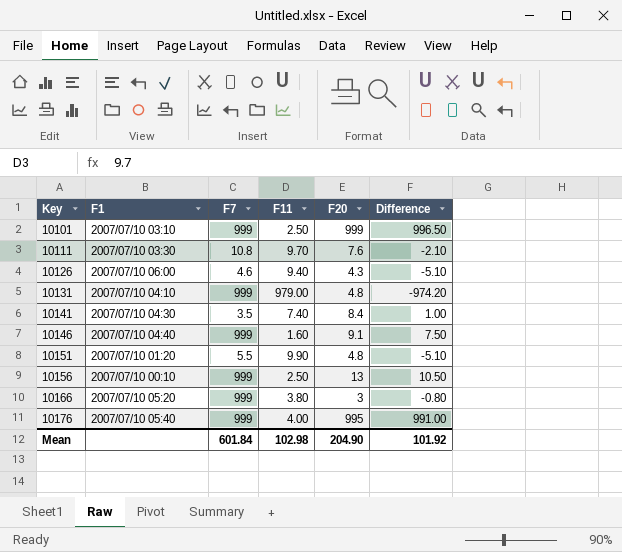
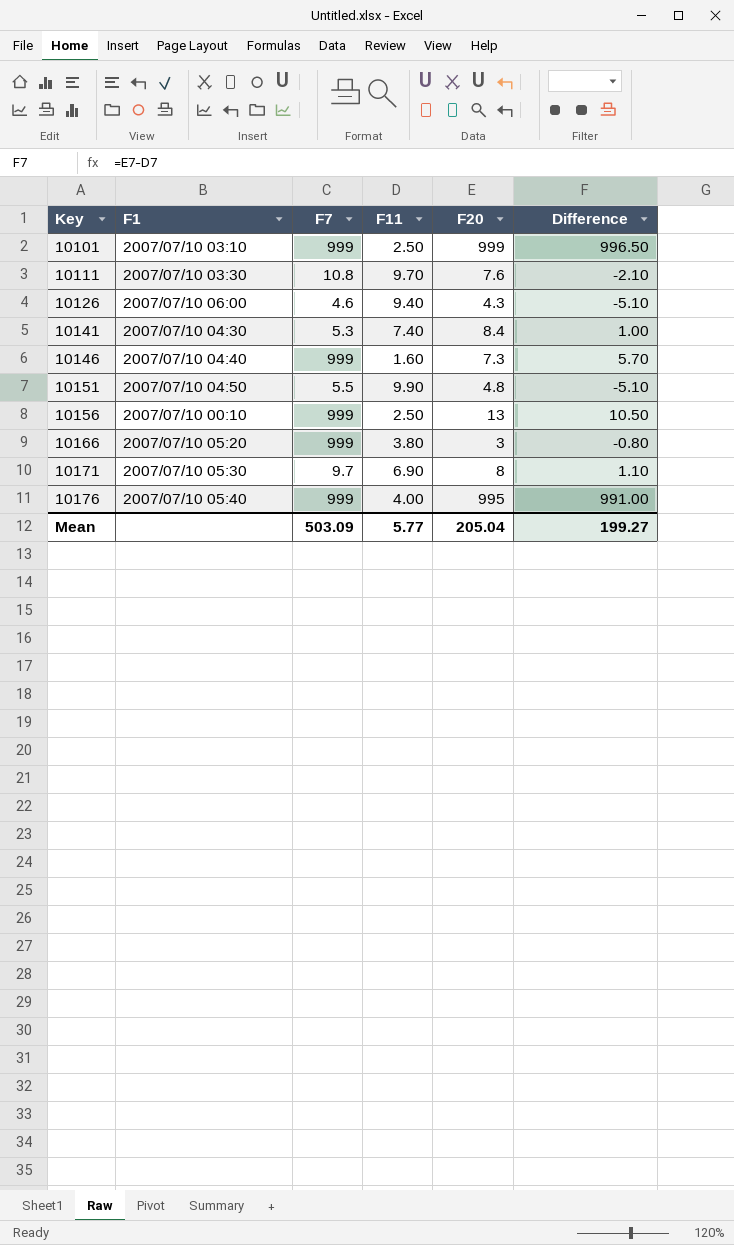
row 10131: 2007/07/10 04:10 | 999 | 979.00 | 4.8 | -974.20 -> none
10141 | F7: 3.5 -> 5.3
10146 | F20: 9.1 -> 7.3
10146 | Difference: 7.50 -> 5.70
10151 | F1: 2007/07/10 01:20 -> 2007/07/10 04:50
row 10171: none -> 2007/07/10 05:30 | 9.7 | 6.90 | 8 | 1.10
Mean | F7: 601.84 -> 503.09
Mean | F11: 102.98 -> 5.77
Mean | F20: 204.90 -> 205.04
Mean | Difference: 101.92 -> 199.27

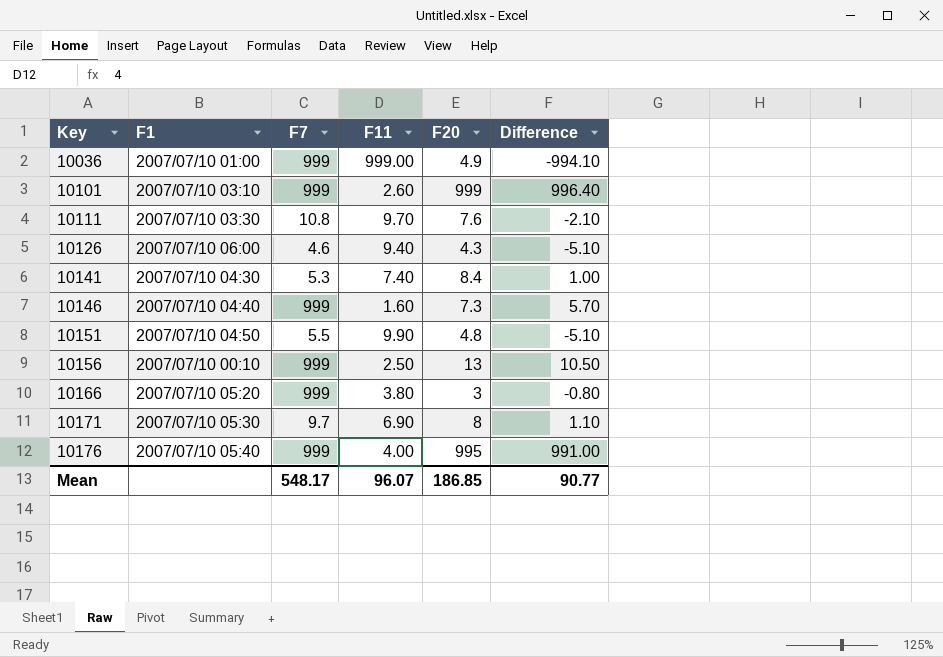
row 10036: none -> 2007/07/10 01:00 | 999 | 999.00 | 4.9 | -994.10
10101 | F11: 2.50 -> 2.60
10101 | Difference: 996.50 -> 996.40
Mean | F7: 503.09 -> 548.17
Mean | F11: 5.77 -> 96.07
Mean | F20: 205.04 -> 186.85
Mean | Difference: 199.27 -> 90.77

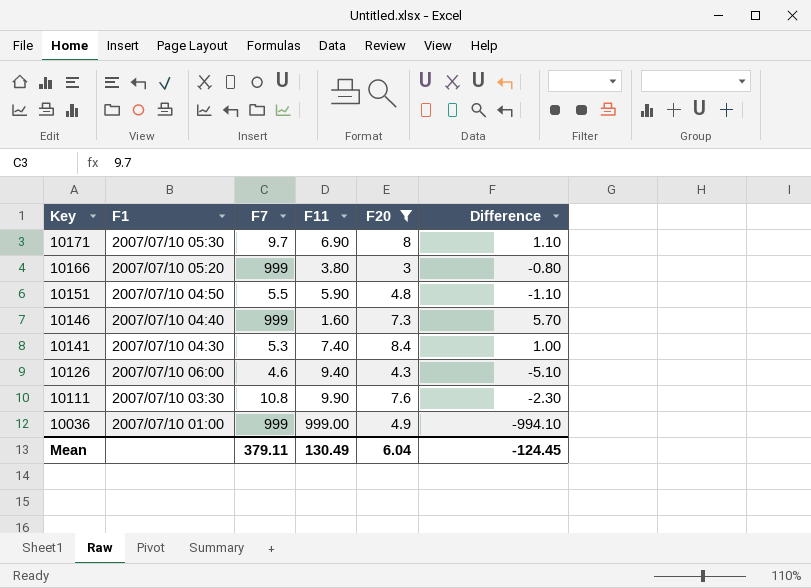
filter: none -> F20 <= 8.4
row order: Key ascending -> Key descending
10151 | F11: 9.90 -> 5.90
10151 | Difference: -5.10 -> -1.10
10111 | F11: 9.70 -> 9.90
10111 | Difference: -2.10 -> -2.30
Mean | F7: 548.17 -> 379.11
Mean | F11: 96.07 -> 130.49
Mean | F20: 186.85 -> 6.04
Mean | Difference: 90.77 -> -124.45

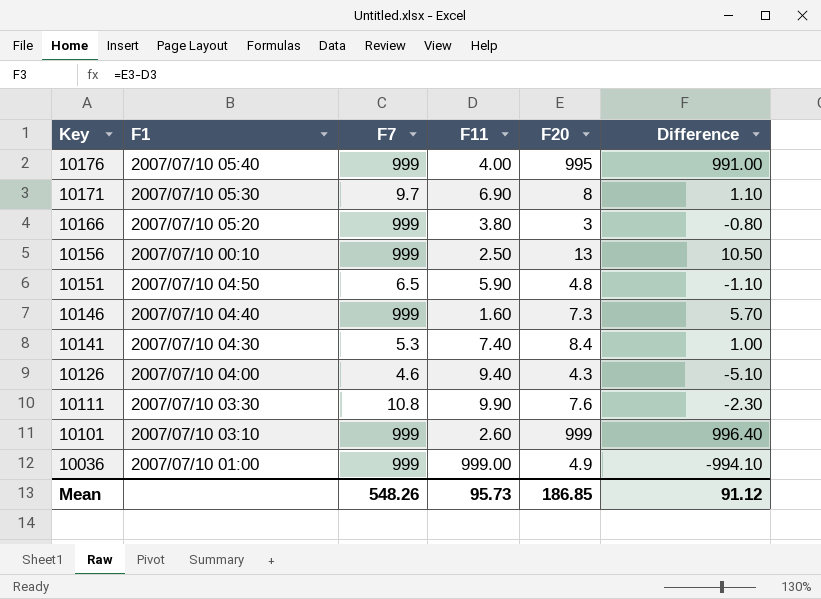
filter: F20 <= 8.4 -> none
10151 | F7: 5.5 -> 6.5
10126 | F1: 2007/07/10 06:00 -> 2007/07/10 04:00
Mean | F7: 379.11 -> 548.26
Mean | F11: 130.49 -> 95.73
Mean | F20: 6.04 -> 186.85
Mean | Difference: -124.45 -> 91.12

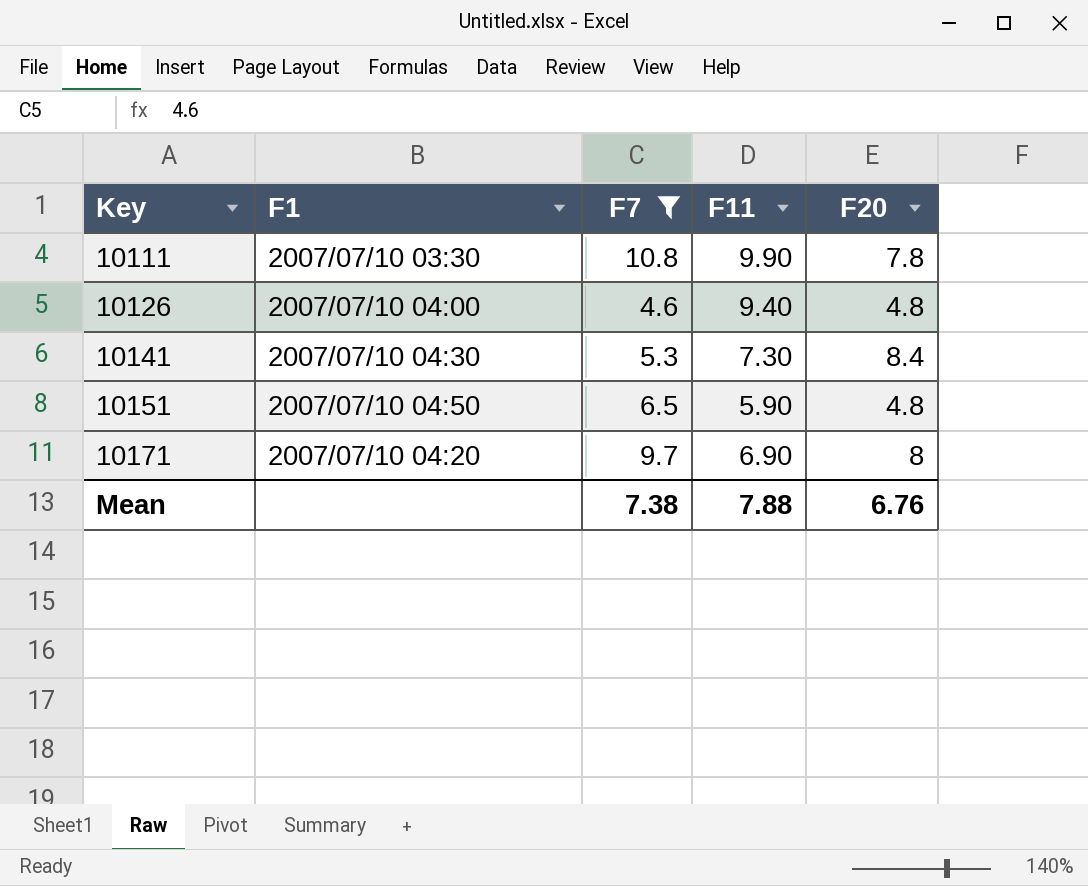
filter: none -> F7 != 999
row order: Key descending -> Key ascending
column Difference | formula: [F20] - [F11] -> none
10111 | F20: 7.6 -> 7.8
10126 | F20: 4.3 -> 4.8
10141 | F11: 7.40 -> 7.30
10171 | F1: 2007/07/10 05:30 -> 2007/07/10 04:20
Mean | F7: 548.26 -> 7.38
Mean | F11: 95.73 -> 7.88
Mean | F20: 186.85 -> 6.76

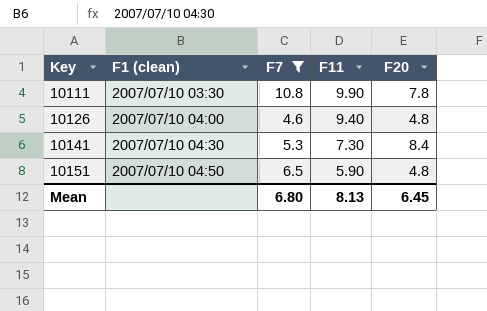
column name: F1 -> F1 (clean)
row 10171: 2007/07/10 04:20 | 9.7 | 6.90 | 8 -> none
Mean | F7: 7.38 -> 6.80
Mean | F11: 7.88 -> 8.13
Mean | F20: 6.76 -> 6.45

